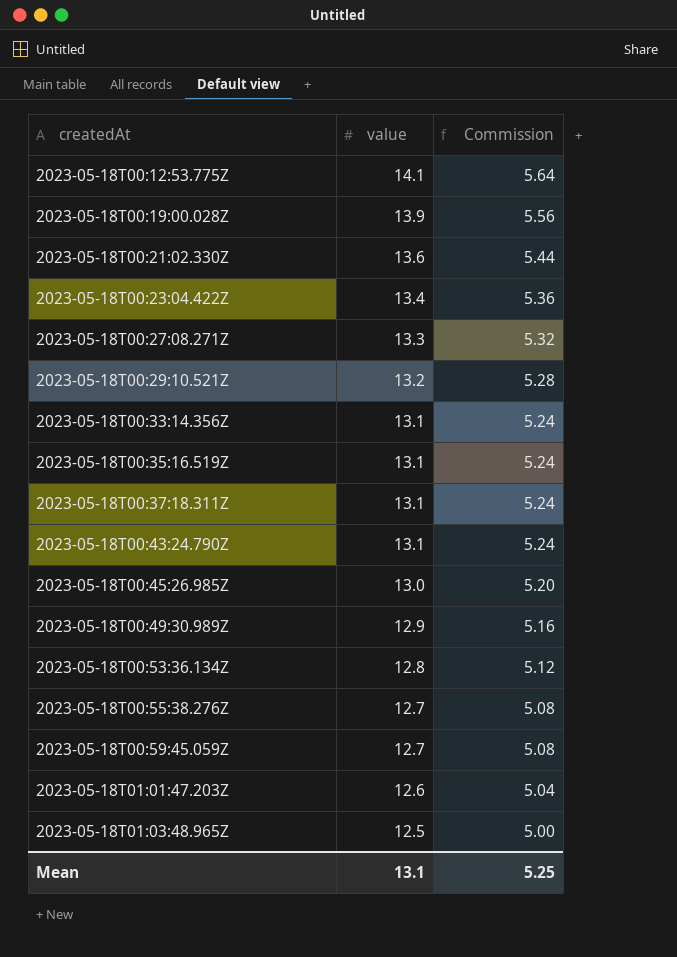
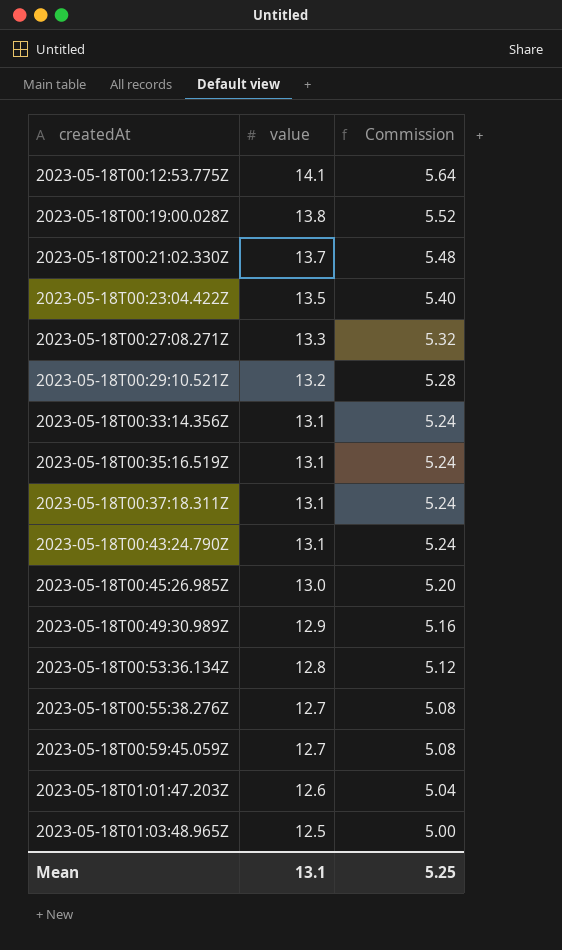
2023-05-18T00:19:00.028Z | value: 13.9 -> 13.8
2023-05-18T00:19:00.028Z | Commission: 5.56 -> 5.52
2023-05-18T00:21:02.330Z | value: 13.6 -> 13.7
2023-05-18T00:21:02.330Z | Commission: 5.44 -> 5.48
2023-05-18T00:23:04.422Z | value: 13.4 -> 13.5
2023-05-18T00:23:04.422Z | Commission: 5.36 -> 5.40

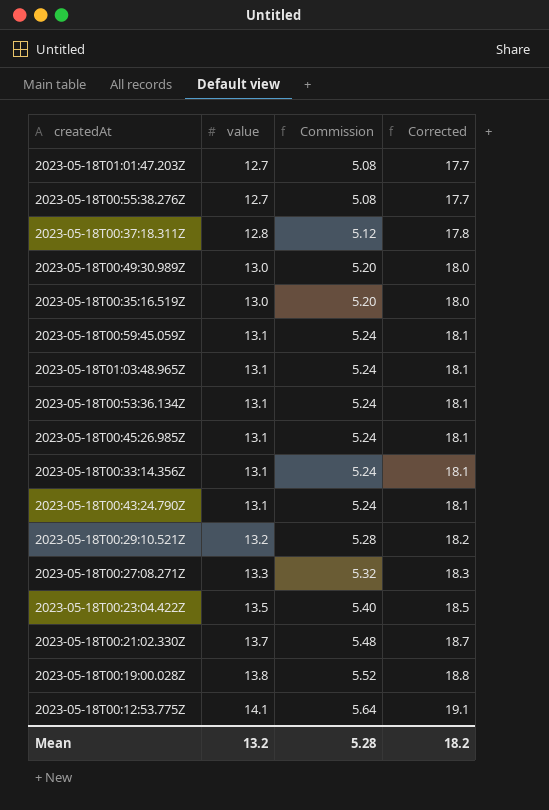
row order: createdAt ascending -> value ascending
column Corrected | formula: none -> [value] + 5
2023-05-18T01:01:47.203Z | value: 12.6 -> 12.7
2023-05-18T01:01:47.203Z | Commission: 5.04 -> 5.08
2023-05-18T00:37:18.311Z | value: 13.1 -> 12.8
2023-05-18T00:37:18.311Z | Commission: 5.24 -> 5.12
2023-05-18T00:49:30.989Z | value: 12.9 -> 13.0
2023-05-18T00:49:30.989Z | Commission: 5.16 -> 5.20
2023-05-18T00:35:16.519Z | value: 13.1 -> 13.0
2023-05-18T00:35:16.519Z | Commission: 5.24 -> 5.20
2023-05-18T00:59:45.059Z | value: 12.7 -> 13.1
2023-05-18T00:59:45.059Z | Commission: 5.08 -> 5.24
2023-05-18T01:03:48.965Z | value: 12.5 -> 13.1
2023-05-18T01:03:48.965Z | Commission: 5.00 -> 5.24
2023-05-18T00:53:36.134Z | value: 12.8 -> 13.1
2023-05-18T00:53:36.134Z | Commission: 5.12 -> 5.24
2023-05-18T00:45:26.985Z | value: 13.0 -> 13.1
2023-05-18T00:45:26.985Z | Commission: 5.20 -> 5.24
Mean | value: 13.1 -> 13.2
Mean | Commission: 5.25 -> 5.28

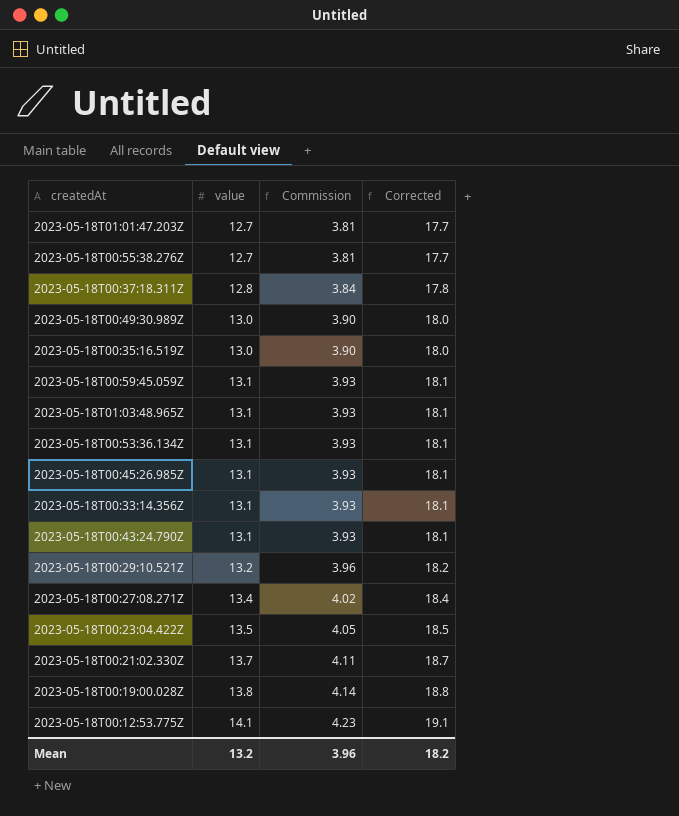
column Commission | formula: [value] * 0.4 -> [value] * 0.3
2023-05-18T00:27:08.271Z | value: 13.3 -> 13.4
2023-05-18T00:27:08.271Z | Corrected: 18.3 -> 18.4
Mean | Commission: 5.28 -> 3.96

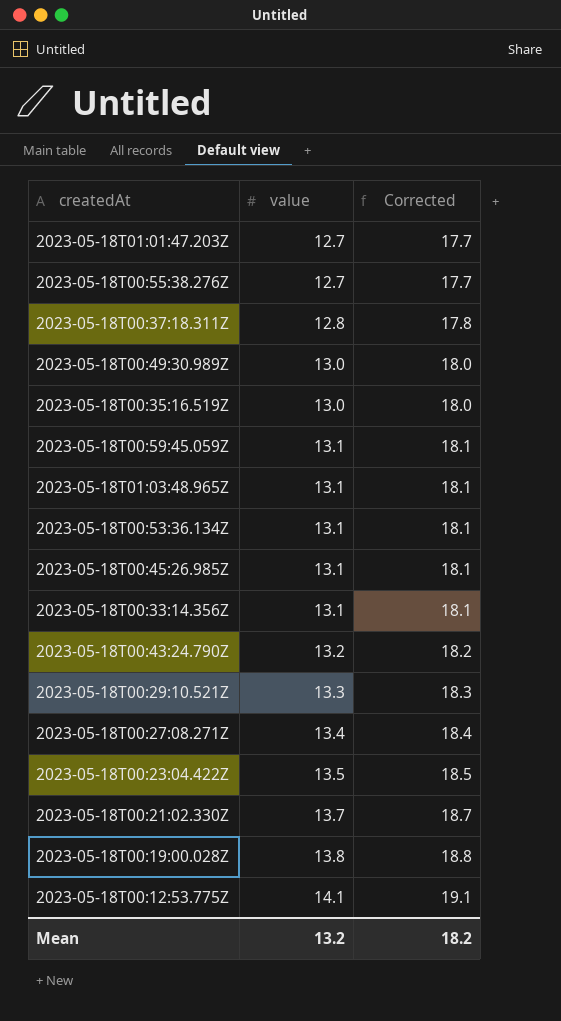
column Commission | formula: [value] * 0.3 -> none
2023-05-18T00:43:24.790Z | value: 13.1 -> 13.2
2023-05-18T00:43:24.790Z | Corrected: 18.1 -> 18.2
2023-05-18T00:29:10.521Z | value: 13.2 -> 13.3
2023-05-18T00:29:10.521Z | Corrected: 18.2 -> 18.3

